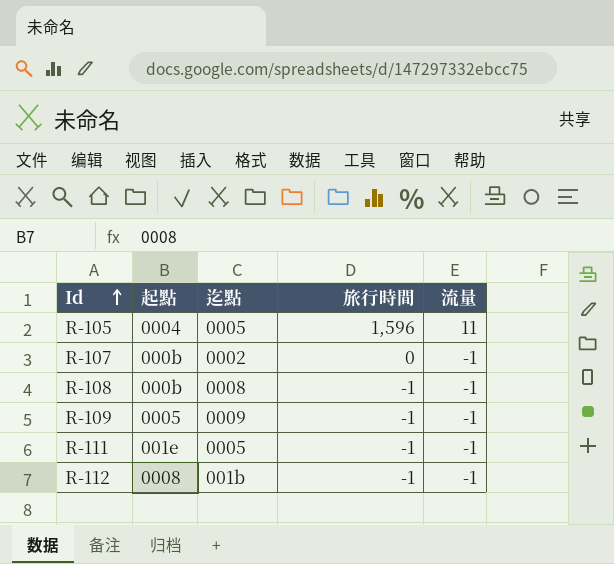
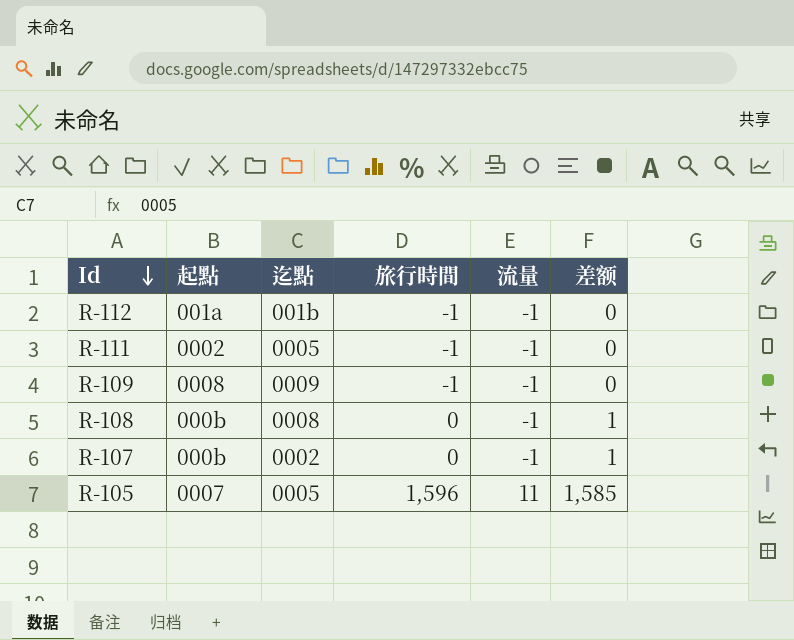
row order: Id ascending -> Id descending
column 差额 | formula: none -> [旅行時間] - [流量]
R-112 | 起點: 0008 -> 001a
R-111 | 起點: 001e -> 0002
R-109 | 起點: 0005 -> 0008
R-108 | 旅行時間: -1 -> 0
R-105 | 起點: 0004 -> 0007

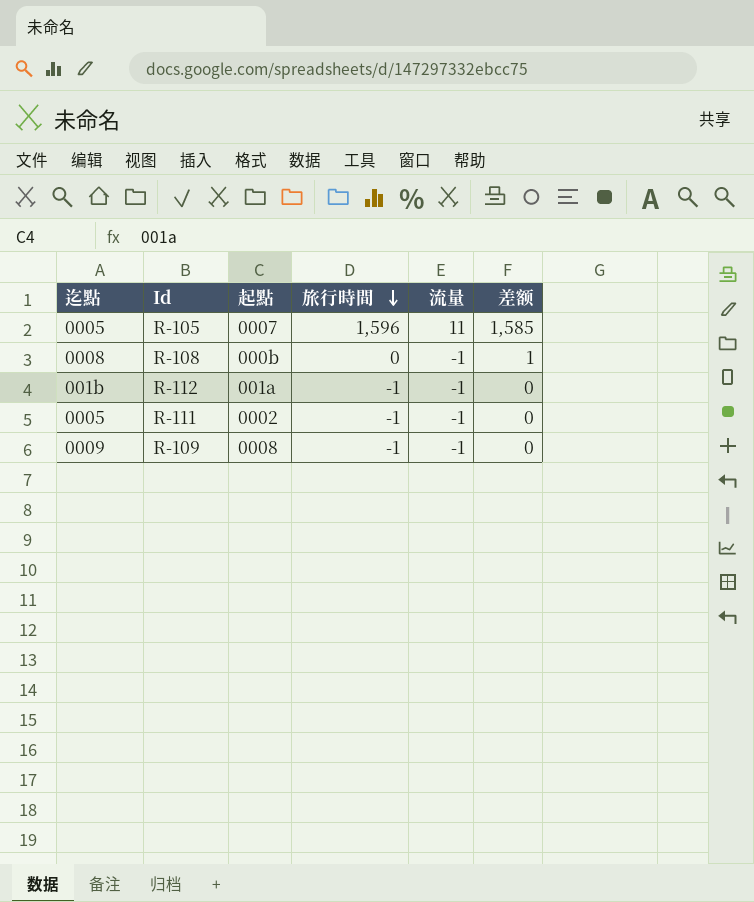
row order: Id descending -> 旅行時間 descending
column 迄點 | position: 3 -> 1
row R-107: 000b | 0002 | 0 | -1 | 1 -> none

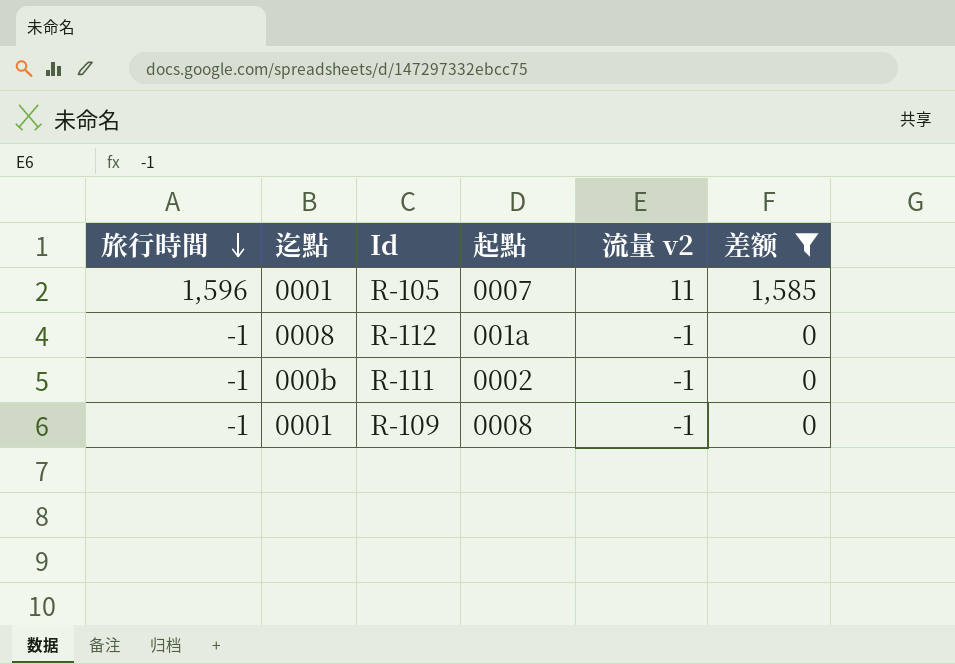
filter: none -> 差额 != 1
column 旅行時間 | position: 4 -> 1
column name: 流量 -> 流量 v2
R-105 | 迄點: 0005 -> 0001
R-112 | 迄點: 001b -> 0008
R-111 | 迄點: 0005 -> 000b
R-109 | 迄點: 0009 -> 0001

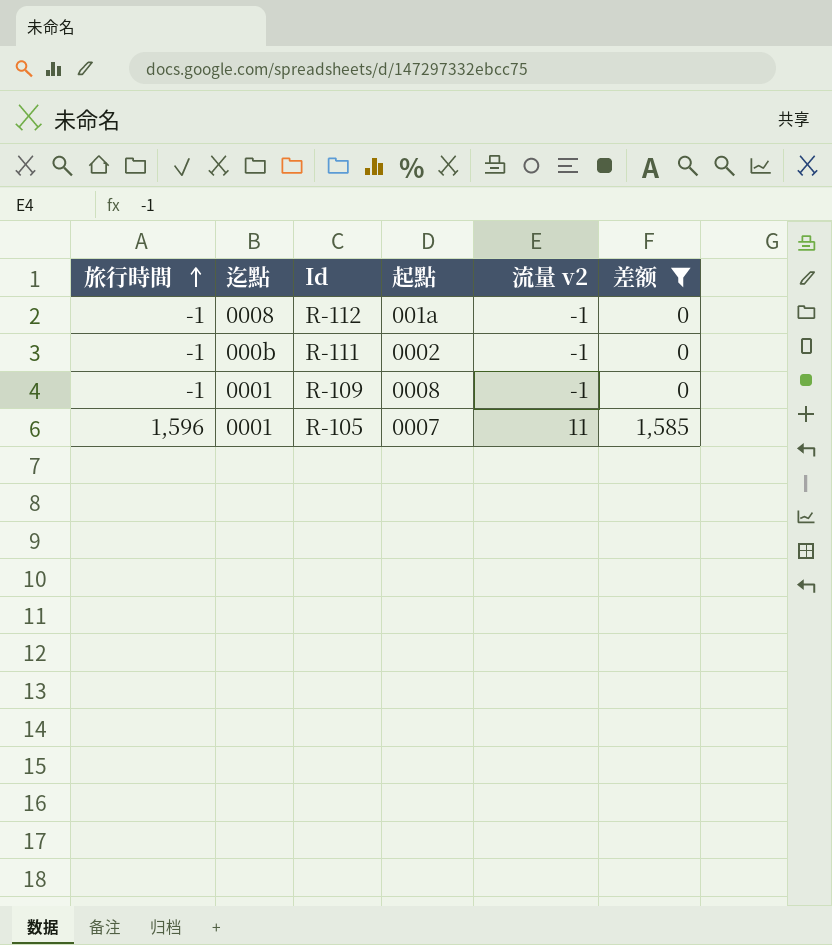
row order: 旅行時間 descending -> 旅行時間 ascending

